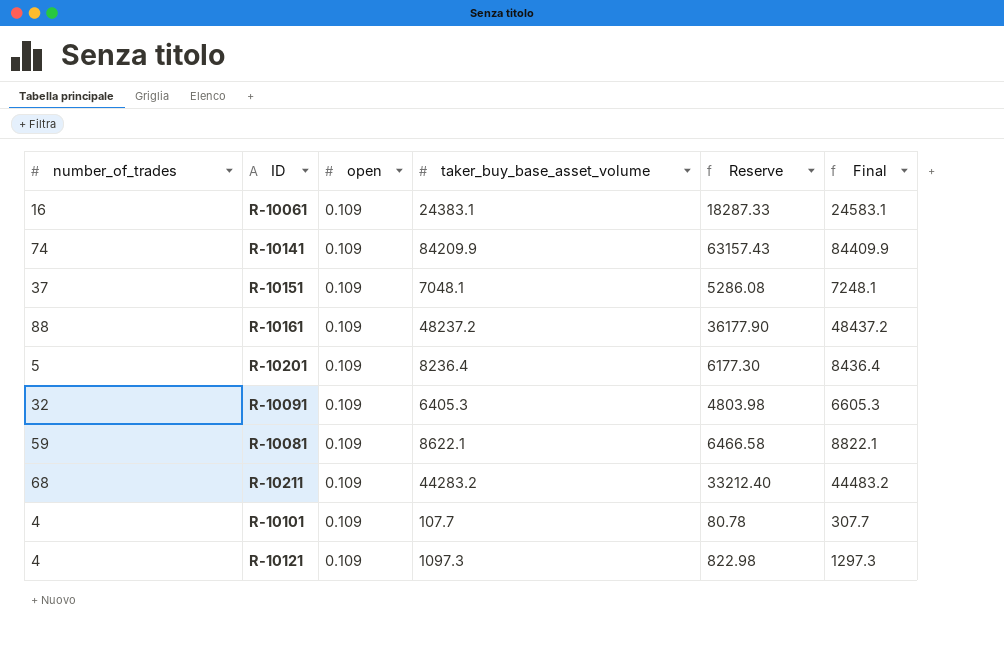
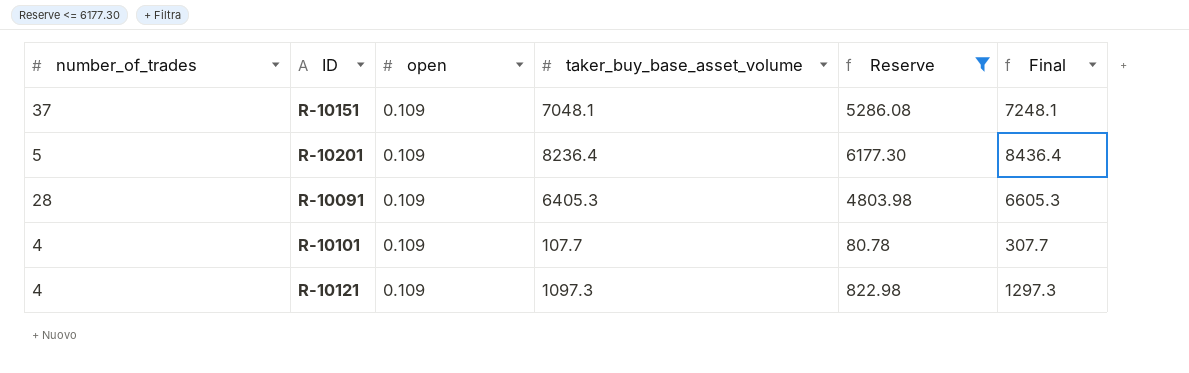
filter: none -> Reserve <= 6177.30
R-10091 | number_of_trades: 32 -> 28

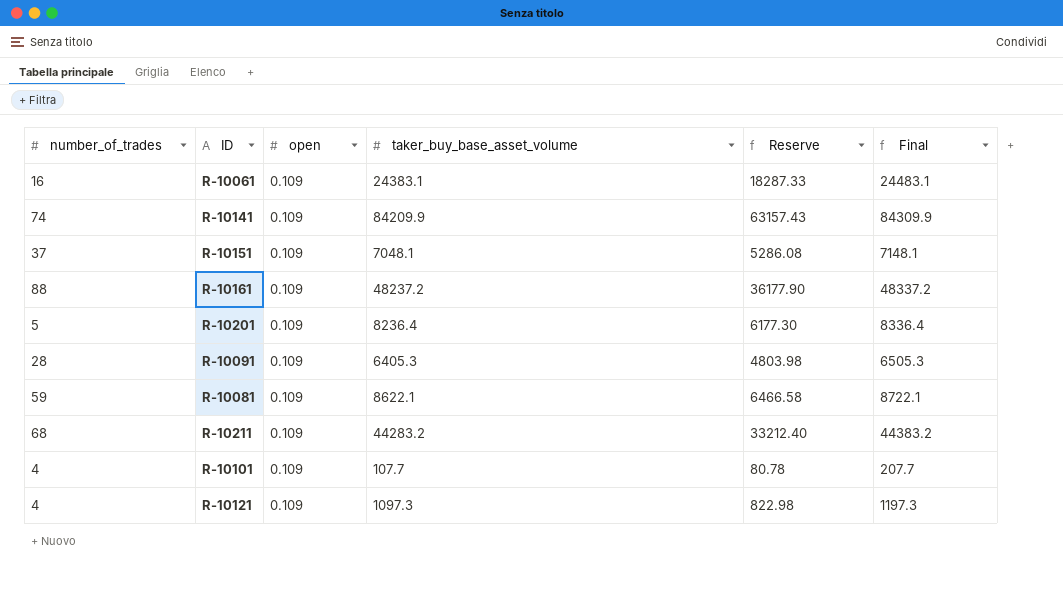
filter: Reserve <= 6177.30 -> none
column Final | formula: [taker_buy_base_asset_volume] + 200 -> [taker_buy_base_asset_volume] + 100

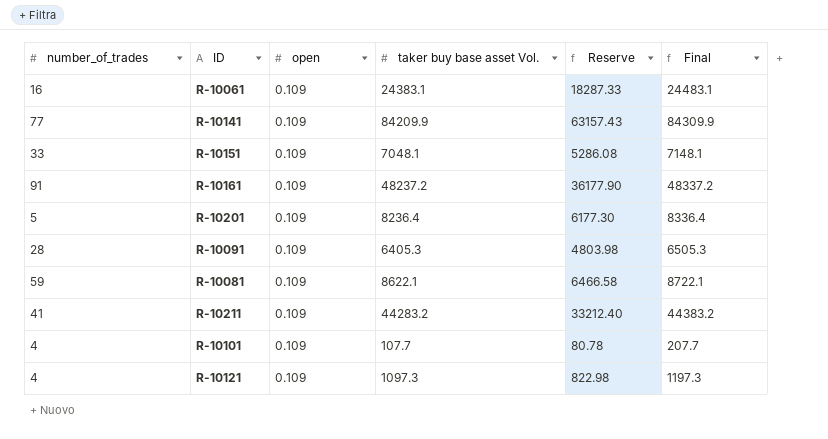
column name: taker_buy_base_asset_volume -> taker buy base asset Vol.
R-10141 | number_of_trades: 74 -> 77
R-10151 | number_of_trades: 37 -> 33
R-10161 | number_of_trades: 88 -> 91
R-10211 | number_of_trades: 68 -> 41

